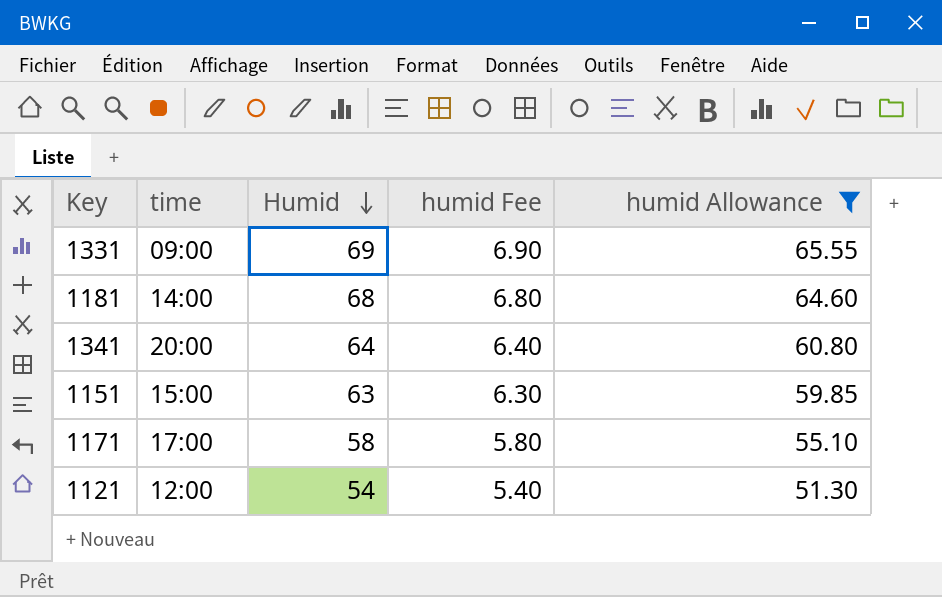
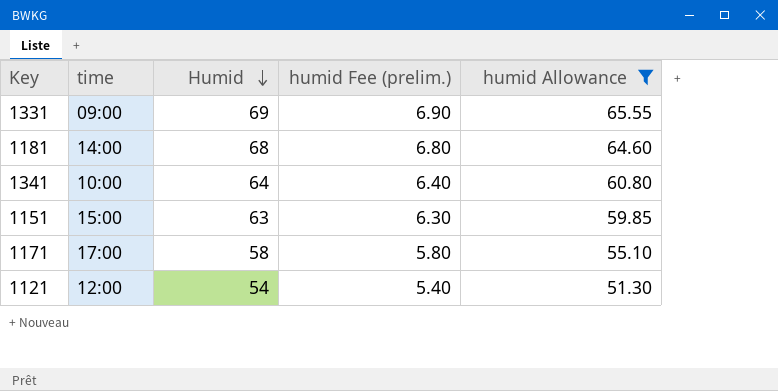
column name: humid Fee -> humid Fee (prelim.)
1341 | time: 20:00 -> 10:00

